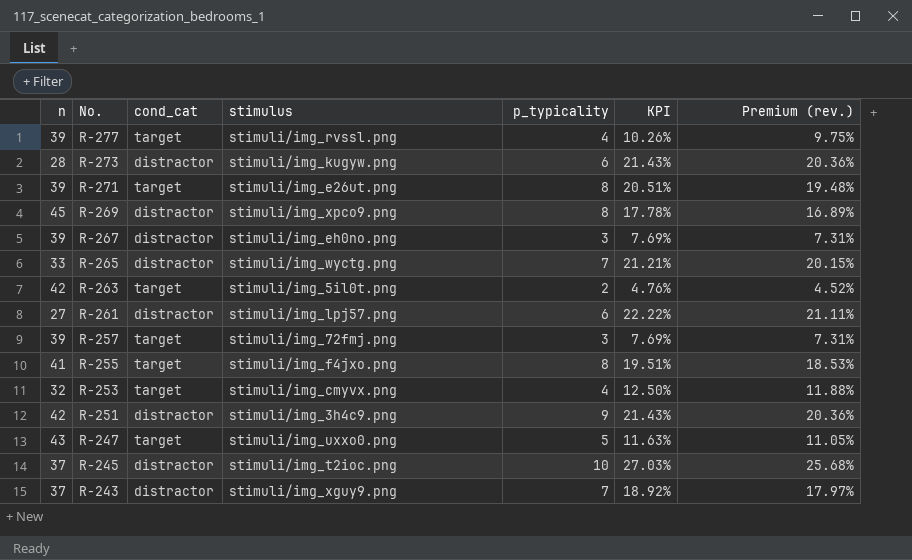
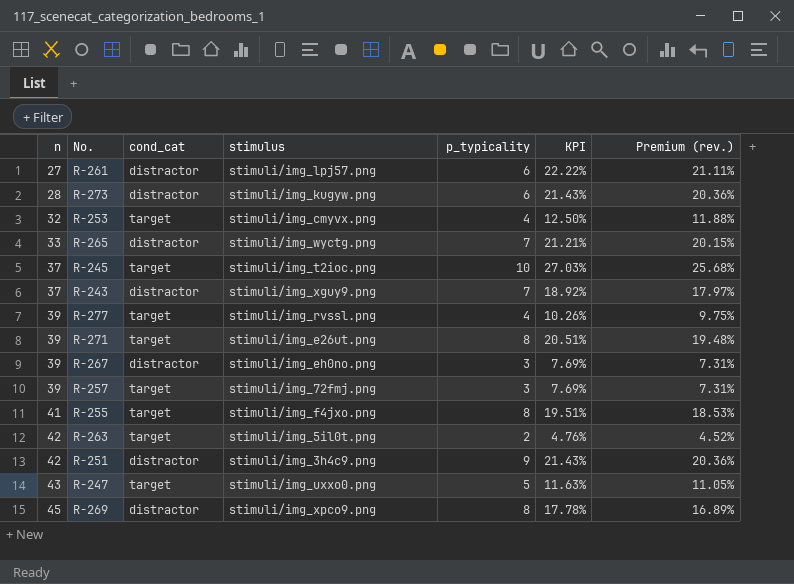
row order: No. descending -> n ascending
R-245 | cond_cat: distractor -> target

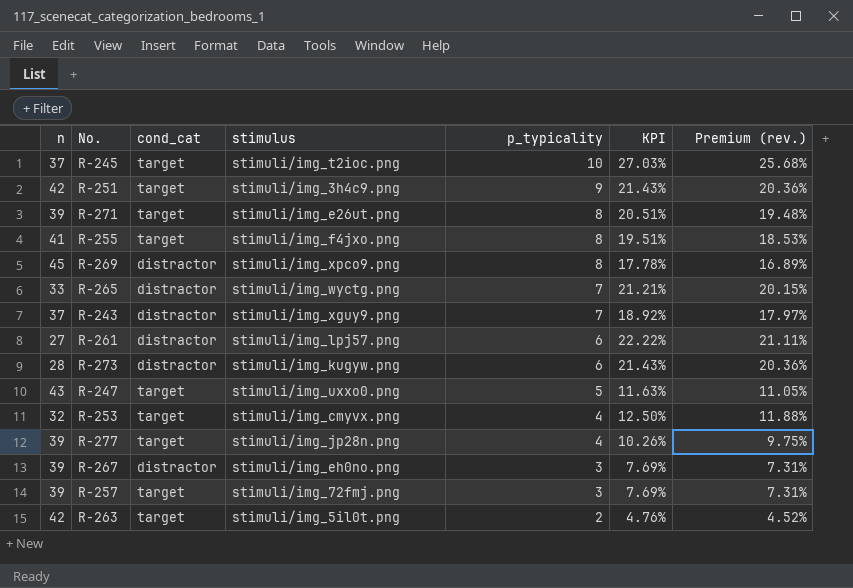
row order: n ascending -> p_typicality descending
R-251 | cond_cat: distractor -> target
R-277 | stimulus: stimuli/img_rvssl.png -> stimuli/img_jp28n.png

